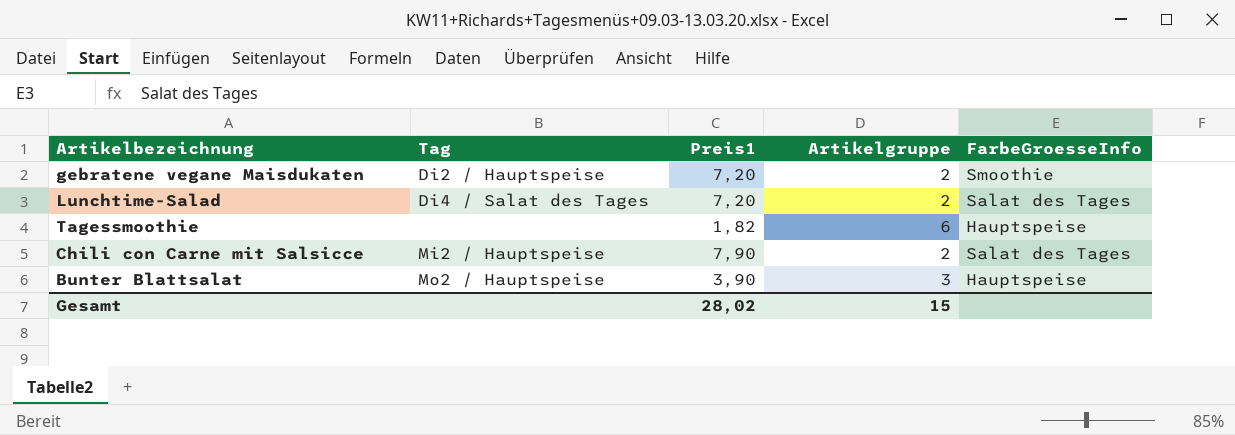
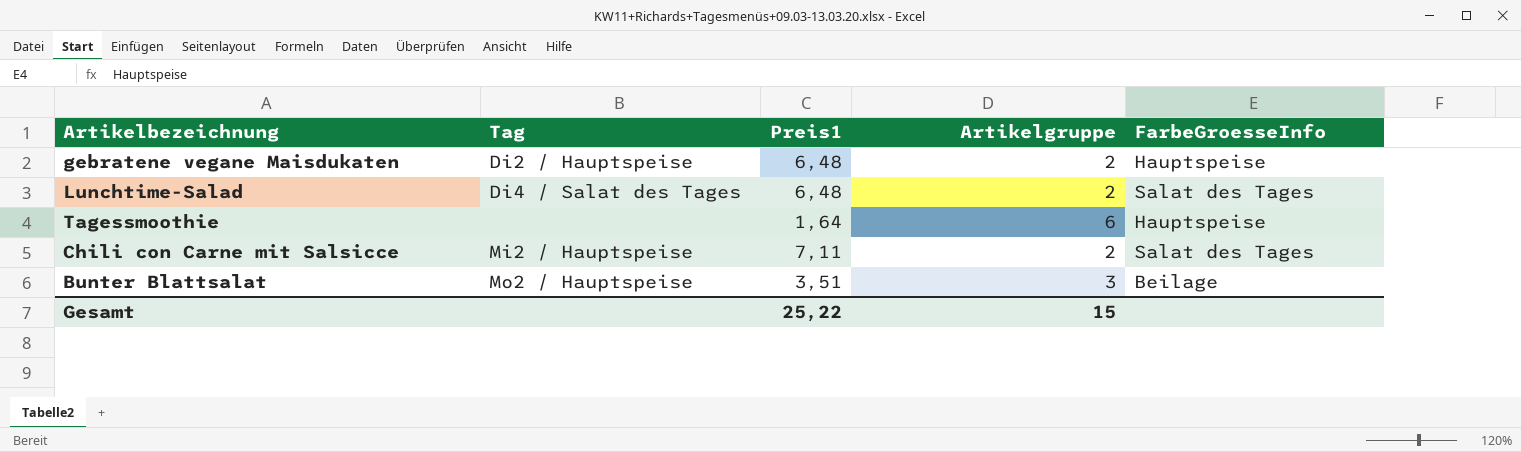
gebratene vegane Maisdukaten | Preis1: 7,20 -> 6,48
gebratene vegane Maisdukaten | FarbeGroesseInfo: Smoothie -> Hauptspeise
Lunchtime-Salad | Preis1: 7,20 -> 6,48
Tagessmoothie | Preis1: 1,82 -> 1,64
Chili con Carne mit Salsicce | Preis1: 7,90 -> 7,11
Bunter Blattsalat | Preis1: 3,90 -> 3,51
Bunter Blattsalat | FarbeGroesseInfo: Hauptspeise -> Beilage
Gesamt | Preis1: 28,02 -> 25,22

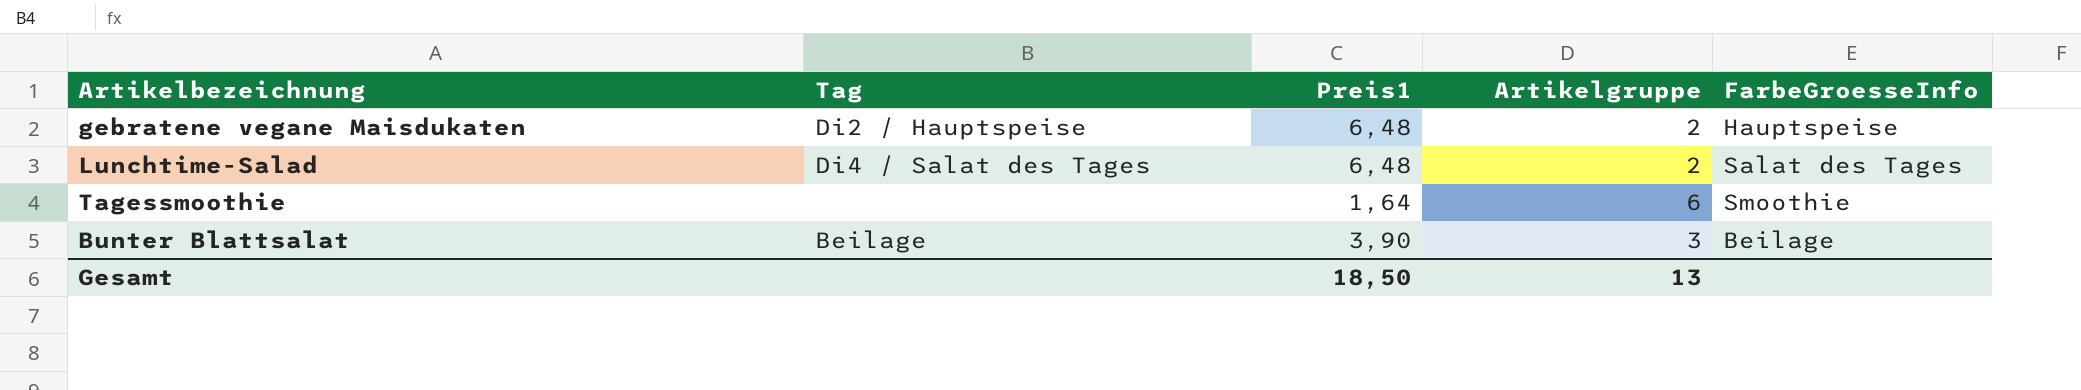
row Chili con Carne mit Salsicce: Mi2 / Hauptspeise | 7,11 | 2 | Salat des Tages -> none
Tagessmoothie | FarbeGroesseInfo: Hauptspeise -> Smoothie
Bunter Blattsalat | Tag: Mo2 / Hauptspeise -> Beilage
Bunter Blattsalat | Preis1: 3,51 -> 3,90
Gesamt | Preis1: 25,22 -> 18,50
Gesamt | Artikelgruppe: 15 -> 13

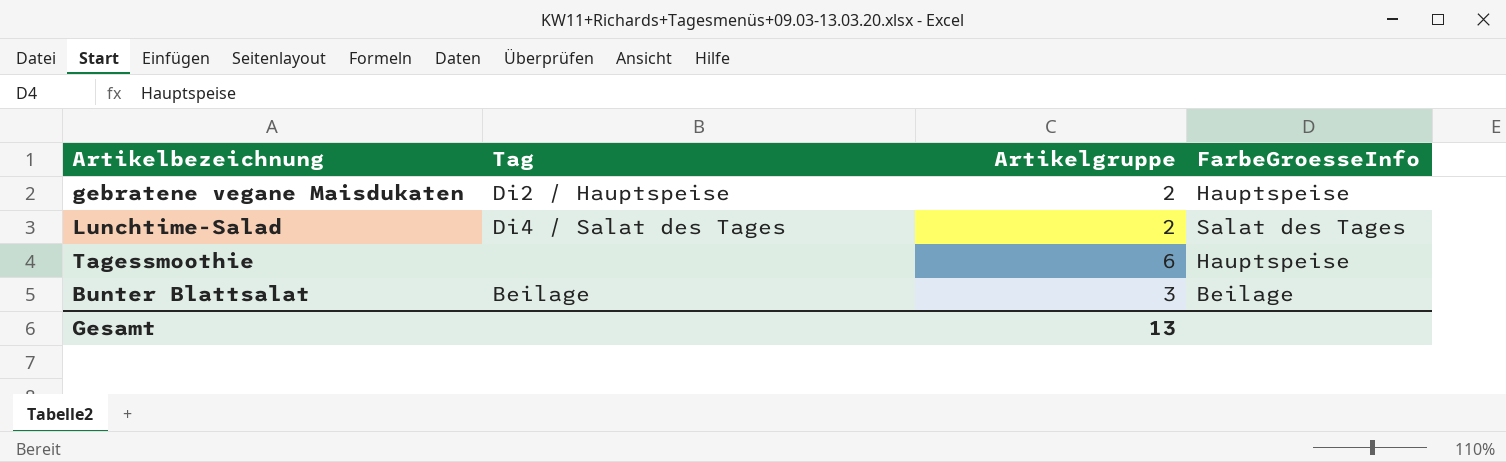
column Preis1 | position: 3 -> none
Tagessmoothie | FarbeGroesseInfo: Smoothie -> Hauptspeise

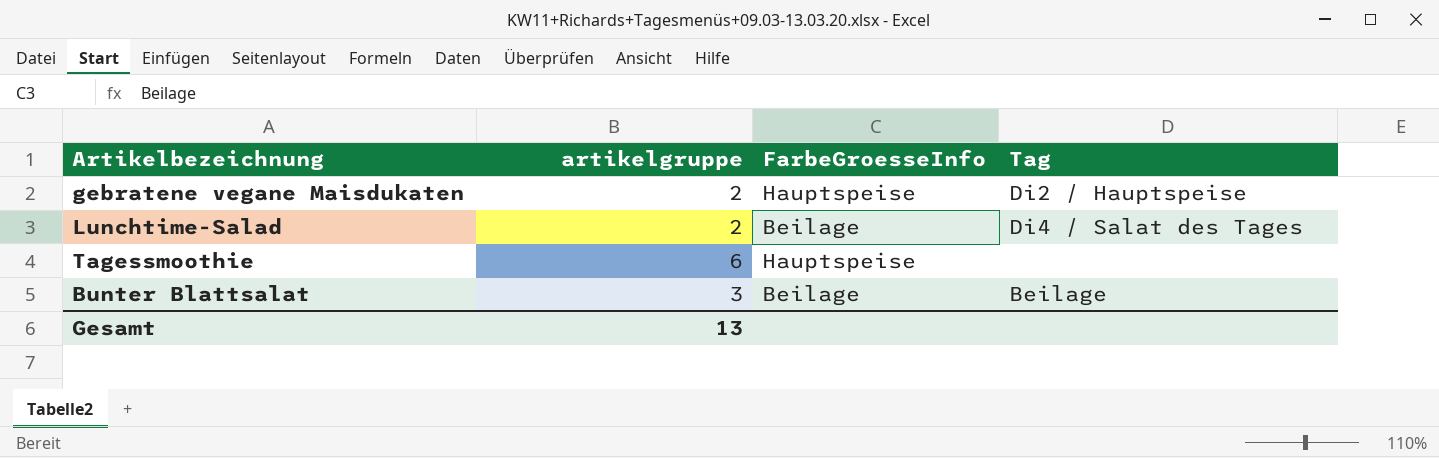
column name: Artikelgruppe -> artikelgruppe
column Tag | position: 2 -> 4
Lunchtime-Salad | FarbeGroesseInfo: Salat des Tages -> Beilage

